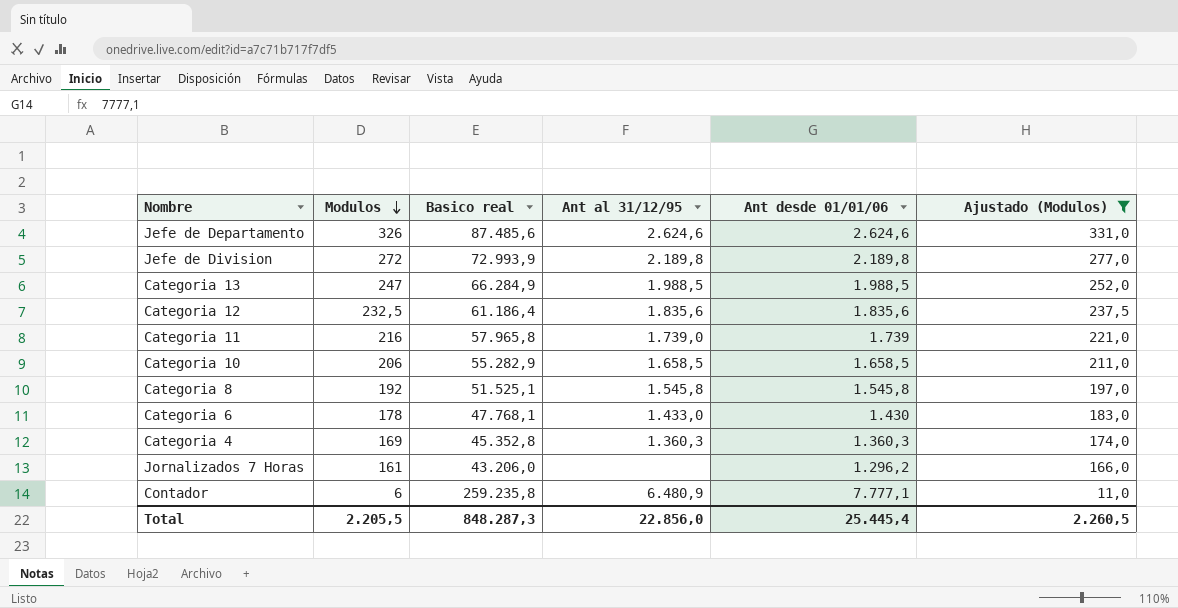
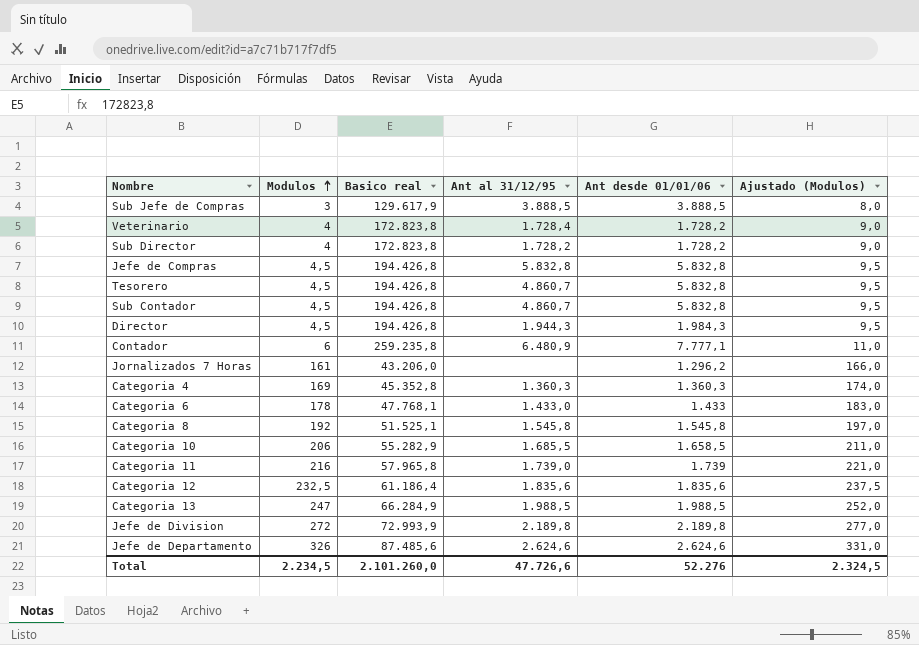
filter: Ajustado (Modulos) >= 11,0 -> none
row order: Modulos descending -> Modulos ascending
Categoria 6 | Ant desde 01/01/06: 1.430 -> 1.433
Categoria 10 | Ant al 31/12/95: 1.658,5 -> 1.685,5
Total | Modulos: 2.205,5 -> 2.234,5
Total | Basico real: 848.287,3 -> 2.101.260,0
Total | Ant al 31/12/95: 22.856,0 -> 47.726,6
Total | Ant desde 01/01/06: 25.445,4 -> 52.276
Total | Ajustado (Modulos): 2.260,5 -> 2.324,5

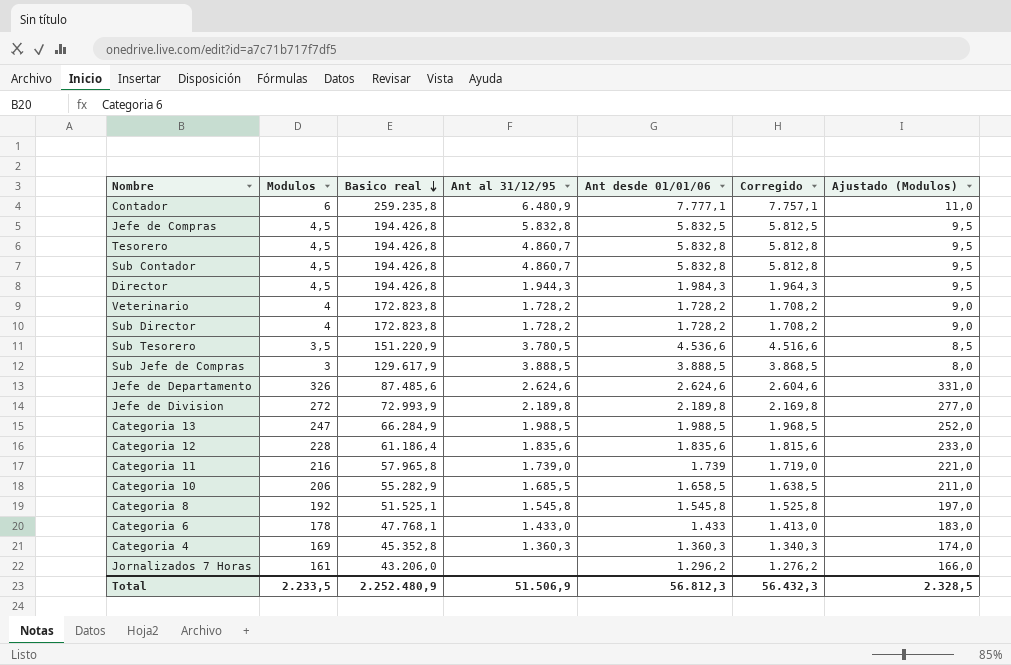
row order: Modulos ascending -> Basico real descending
column Corregido | formula: none -> [Ant desde 01/01/06] - 20
Jefe de Compras | Ant desde 01/01/06: 5.832,8 -> 5.832,5
Veterinario | Ant al 31/12/95: 1.728,4 -> 1.728,2
row Sub Tesorero: none -> 3,5 | 151.220,9 | 3.780,5 | 4.536,6 | 4.516,6 | 8,5
Categoria 12 | Modulos: 232,5 -> 228
Categoria 12 | Ajustado (Modulos): 237,5 -> 233,0
Total | Modulos: 2.234,5 -> 2.233,5
Total | Basico real: 2.101.260,0 -> 2.252.480,9
Total | Ant al 31/12/95: 47.726,6 -> 51.506,9
Total | Ant desde 01/01/06: 52.276 -> 56.812,3
Total | Ajustado (Modulos): 2.324,5 -> 2.328,5

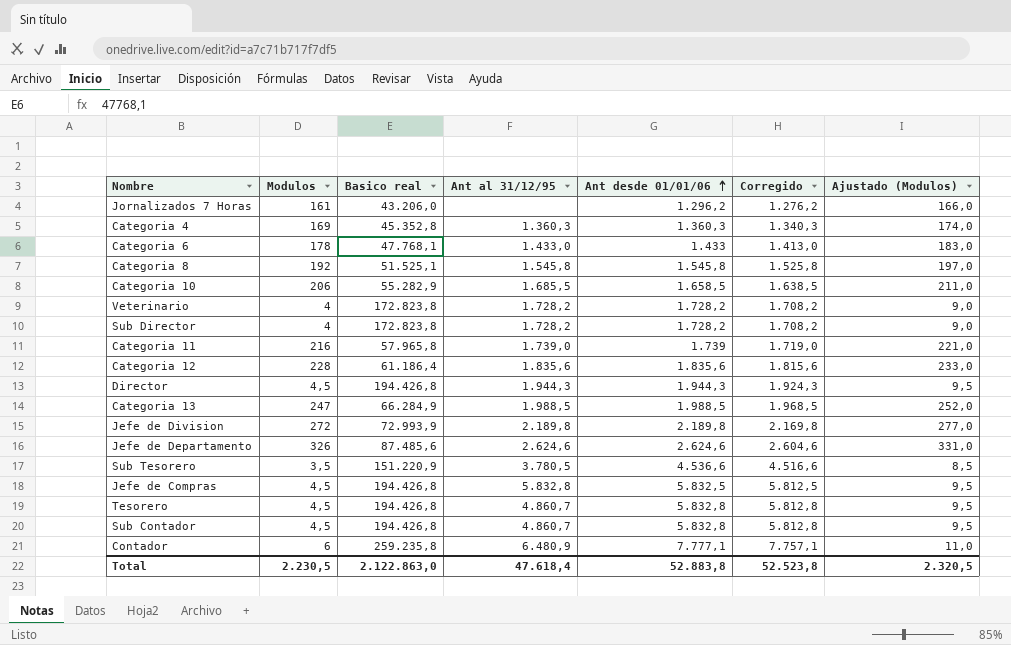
row order: Basico real descending -> Ant desde 01/01/06 ascending
row Sub Jefe de Compras: 3 | 129.617,9 | 3.888,5 | 3.888,5 | 3.868,5 | 8,0 -> none
Director | Ant desde 01/01/06: 1.984,3 -> 1.944,3
Director | Corregido: 1.964,3 -> 1.924,3
Total | Modulos: 2.233,5 -> 2.230,5
Total | Basico real: 2.252.480,9 -> 2.122.863,0
Total | Ant al 31/12/95: 51.506,9 -> 47.618,4
Total | Ant desde 01/01/06: 56.812,3 -> 52.883,8
Total | Corregido: 56.432,3 -> 52.523,8
Total | Ajustado (Modulos): 2.328,5 -> 2.320,5

